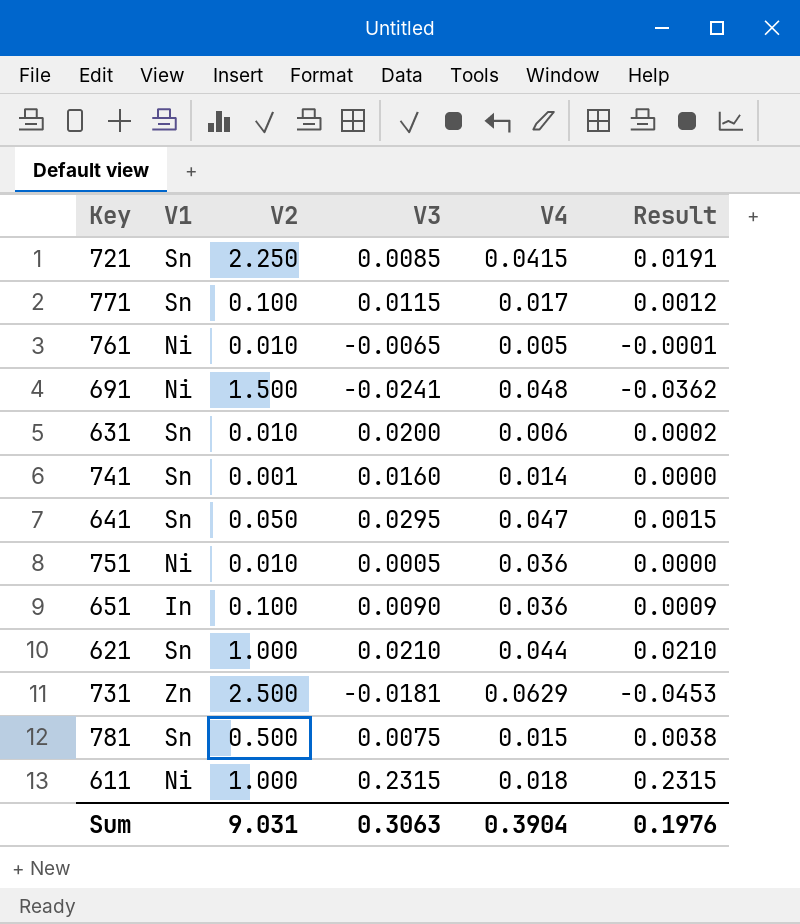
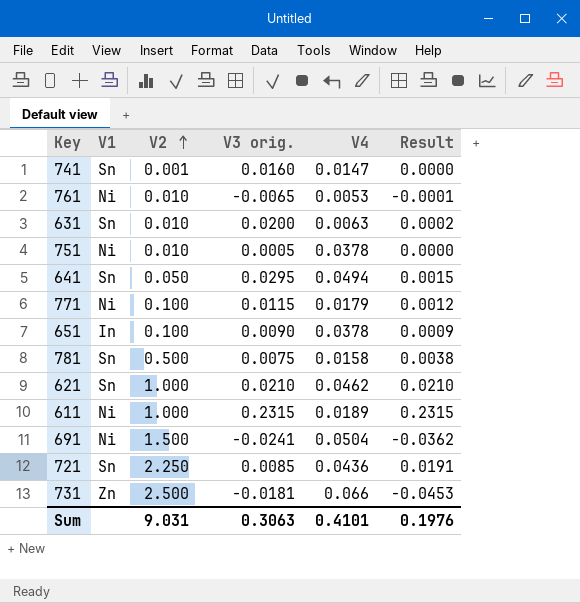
row order: none -> V2 ascending
column name: V3 -> V3 orig.
741 | V4: 0.014 -> 0.0147
761 | V4: 0.005 -> 0.0053
631 | V4: 0.006 -> 0.0063
751 | V4: 0.036 -> 0.0378
641 | V4: 0.047 -> 0.0494
771 | V1: Sn -> Ni
771 | V4: 0.017 -> 0.0179
651 | V4: 0.036 -> 0.0378
781 | V4: 0.015 -> 0.0158
621 | V4: 0.044 -> 0.0462
611 | V4: 0.018 -> 0.0189
691 | V4: 0.048 -> 0.0504
721 | V4: 0.0415 -> 0.0436
731 | V4: 0.0629 -> 0.066
Sum | V4: 0.3904 -> 0.4101

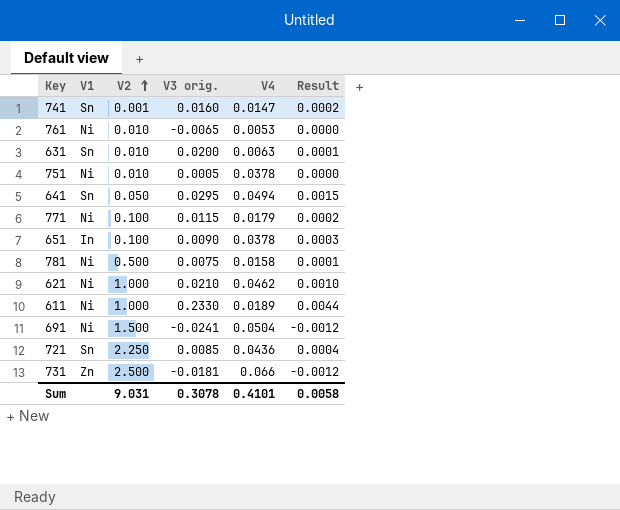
column Result | formula: [V2] * [V3 orig.] -> [V3 orig.] * [V4]
781 | V1: Sn -> Ni
621 | V1: Sn -> Ni
611 | V3 orig.: 0.2315 -> 0.2330
Sum | V3 orig.: 0.3063 -> 0.3078
Sum | Result: 0.1976 -> 0.0058

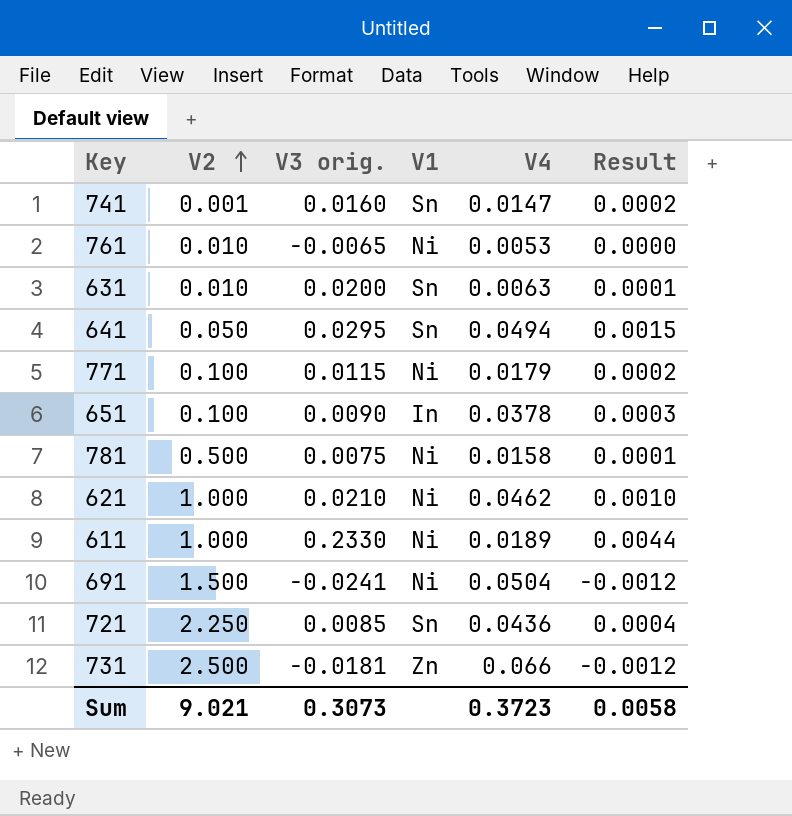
column V1 | position: 2 -> 4
row 751: Ni | 0.010 | 0.0005 | 0.0378 | 0.0000 -> none
Sum | V2: 9.031 -> 9.021
Sum | V3 orig.: 0.3078 -> 0.3073
Sum | V4: 0.4101 -> 0.3723

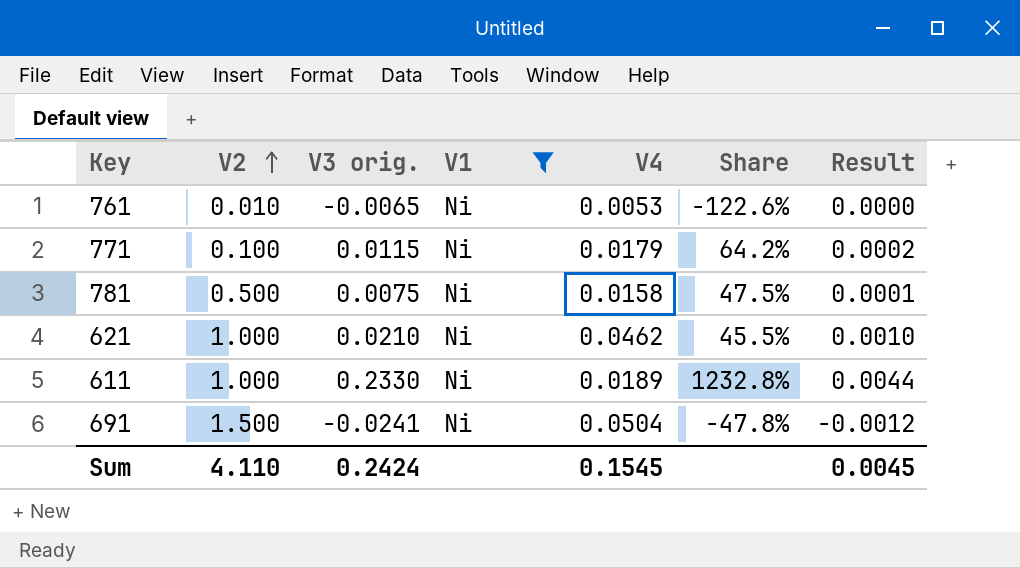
filter: none -> V1 = Ni
column Share | formula: none -> [V3 orig.] / [V4]
Sum | V2: 9.021 -> 4.110
Sum | V3 orig.: 0.3073 -> 0.2424
Sum | V4: 0.3723 -> 0.1545
Sum | Result: 0.0058 -> 0.0045

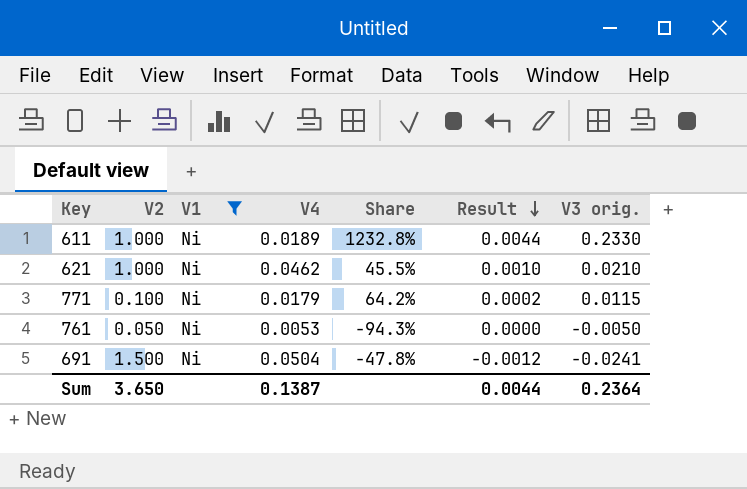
row order: V2 ascending -> Result descending
column V3 orig. | position: 3 -> 7
row 781: 0.500 | 0.0075 | Ni | 0.0158 | 47.5% | 0.0001 -> none
761 | V2: 0.010 -> 0.050
761 | Share: -122.6% -> -94.3%
761 | V3 orig.: -0.0065 -> -0.0050
Sum | V2: 4.110 -> 3.650
Sum | V4: 0.1545 -> 0.1387
Sum | Result: 0.0045 -> 0.0044
Sum | V3 orig.: 0.2424 -> 0.2364

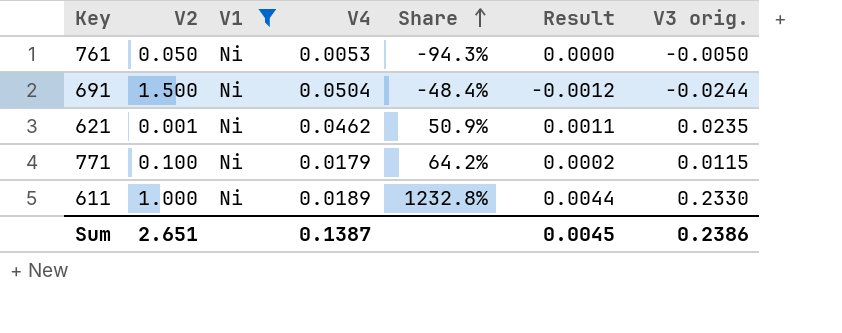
row order: Result descending -> Share ascending
691 | Share: -47.8% -> -48.4%
691 | V3 orig.: -0.0241 -> -0.0244
621 | V2: 1.000 -> 0.001
621 | Share: 45.5% -> 50.9%
621 | Result: 0.0010 -> 0.0011
621 | V3 orig.: 0.0210 -> 0.0235
Sum | V2: 3.650 -> 2.651
Sum | Result: 0.0044 -> 0.0045
Sum | V3 orig.: 0.2364 -> 0.2386

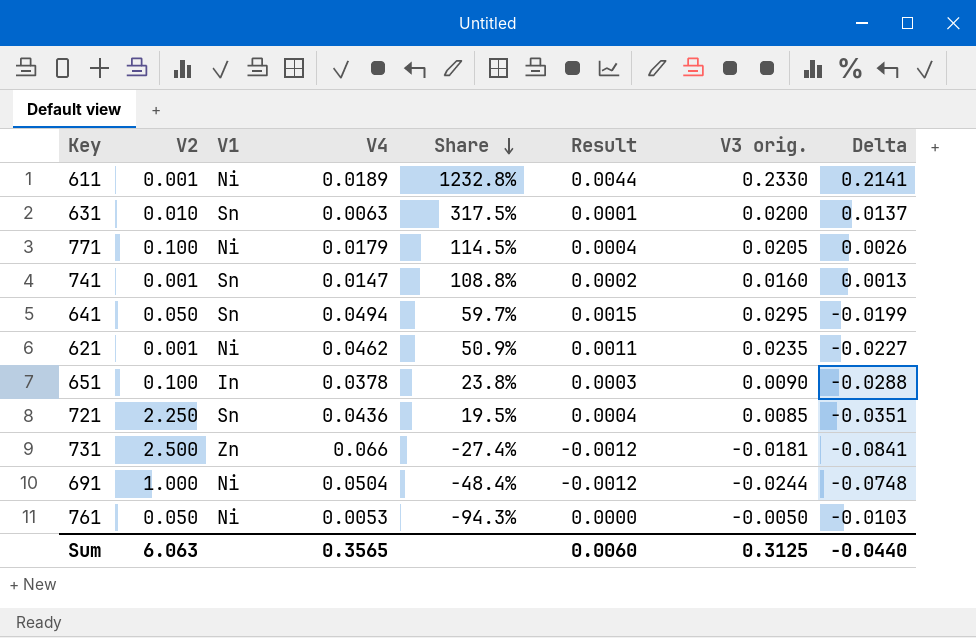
filter: V1 = Ni -> none
row order: Share ascending -> Share descending
column Delta | formula: none -> [V3 orig.] - [V4]
611 | V2: 1.000 -> 0.001
771 | Share: 64.2% -> 114.5%
771 | Result: 0.0002 -> 0.0004
771 | V3 orig.: 0.0115 -> 0.0205
691 | V2: 1.500 -> 1.000
Sum | V2: 2.651 -> 6.063
Sum | V4: 0.1387 -> 0.3565
Sum | Result: 0.0045 -> 0.0060
Sum | V3 orig.: 0.2386 -> 0.3125

